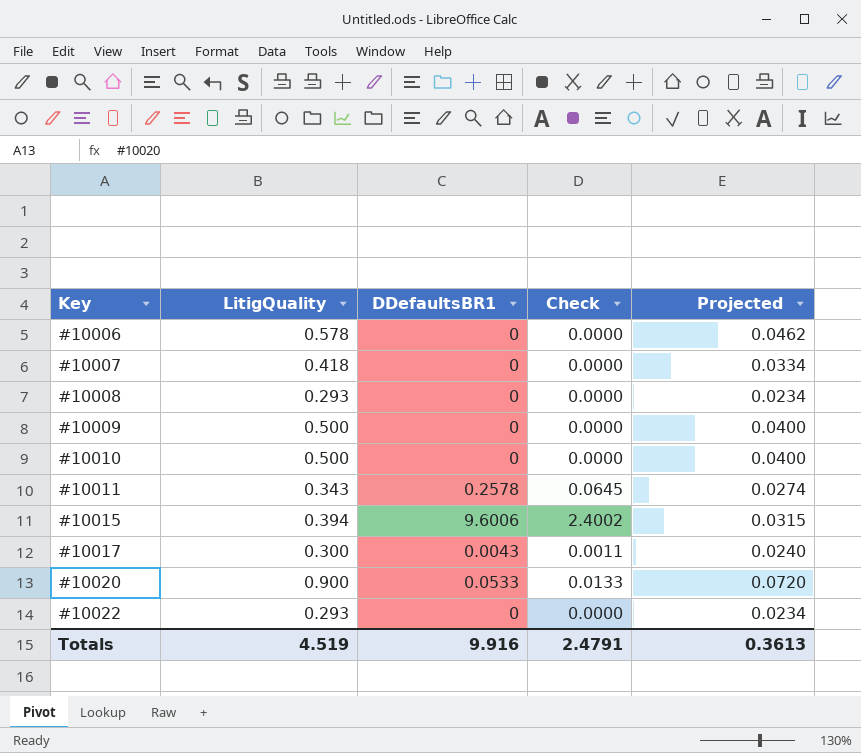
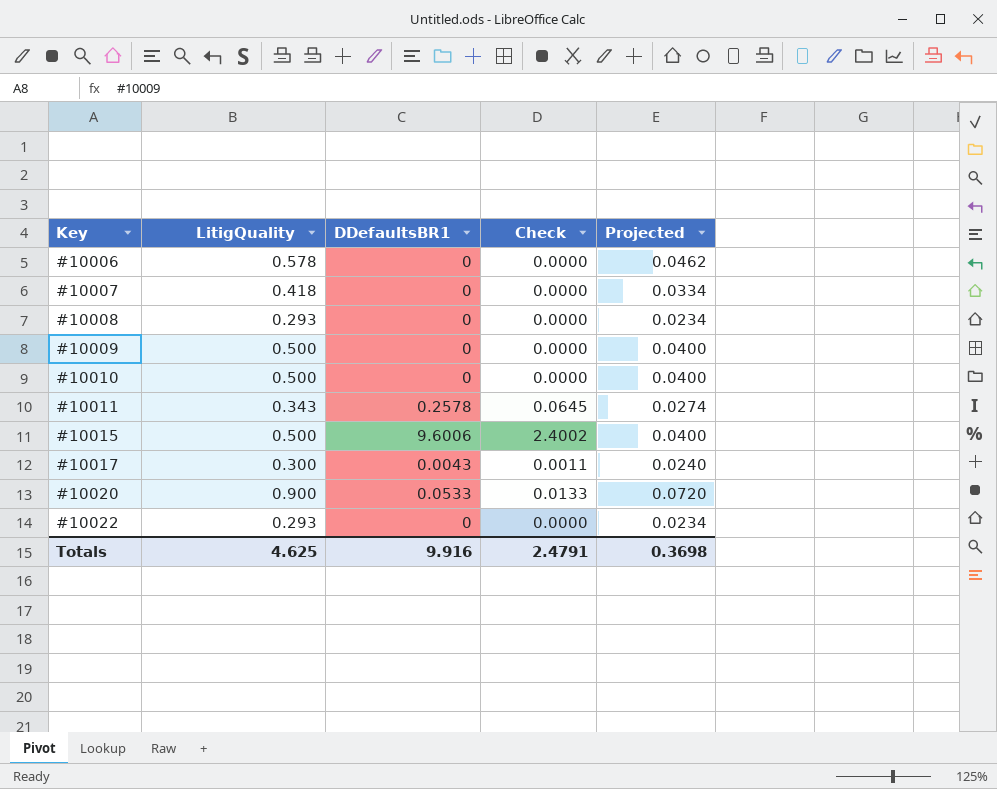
#10015 | LitigQuality: 0.394 -> 0.500
#10015 | Projected: 0.0315 -> 0.0400
Totals | LitigQuality: 4.519 -> 4.625
Totals | Projected: 0.3613 -> 0.3698

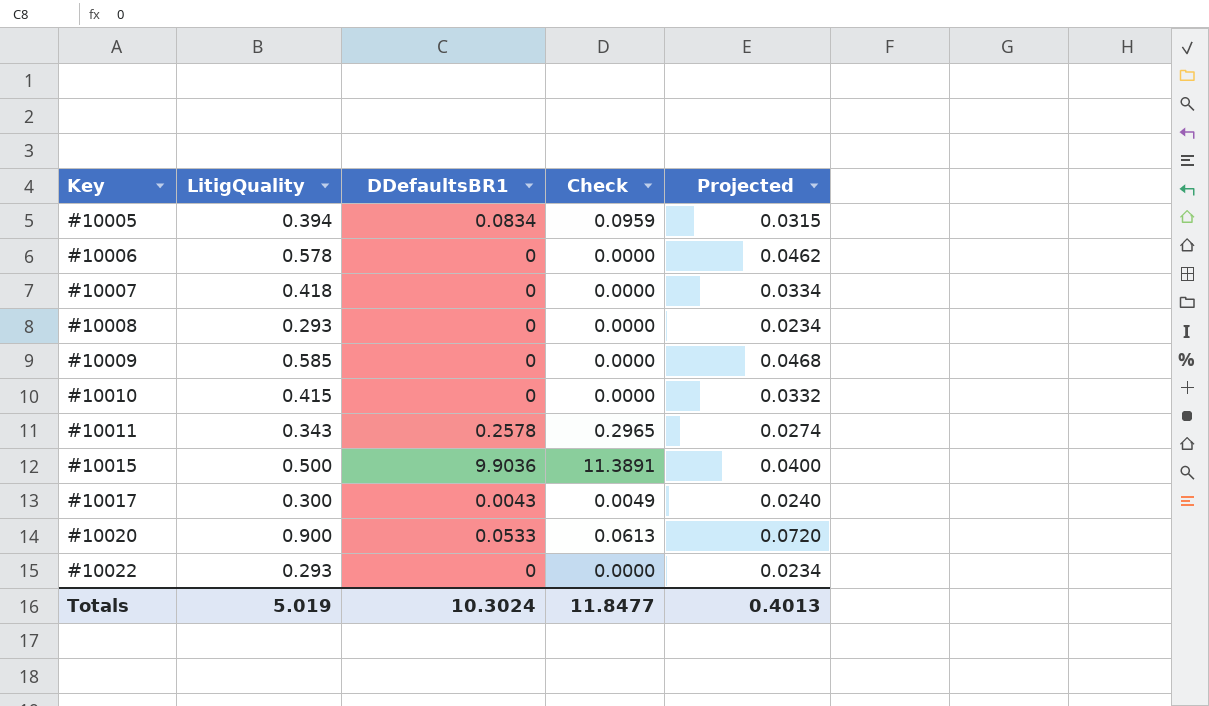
column Check | formula: [DDefaultsBR1] * 0.25 -> [DDefaultsBR1] * 1.15
row #10005: none -> 0.394 | 0.0834 | 0.0959 | 0.0315
#10009 | LitigQuality: 0.500 -> 0.585
#10009 | Projected: 0.0400 -> 0.0468
#10010 | LitigQuality: 0.500 -> 0.415
#10010 | Projected: 0.0400 -> 0.0332
#10015 | DDefaultsBR1: 9.6006 -> 9.9036
Totals | LitigQuality: 4.625 -> 5.019
Totals | DDefaultsBR1: 9.916 -> 10.3024
Totals | Check: 2.4791 -> 11.8477
Totals | Projected: 0.3698 -> 0.4013

